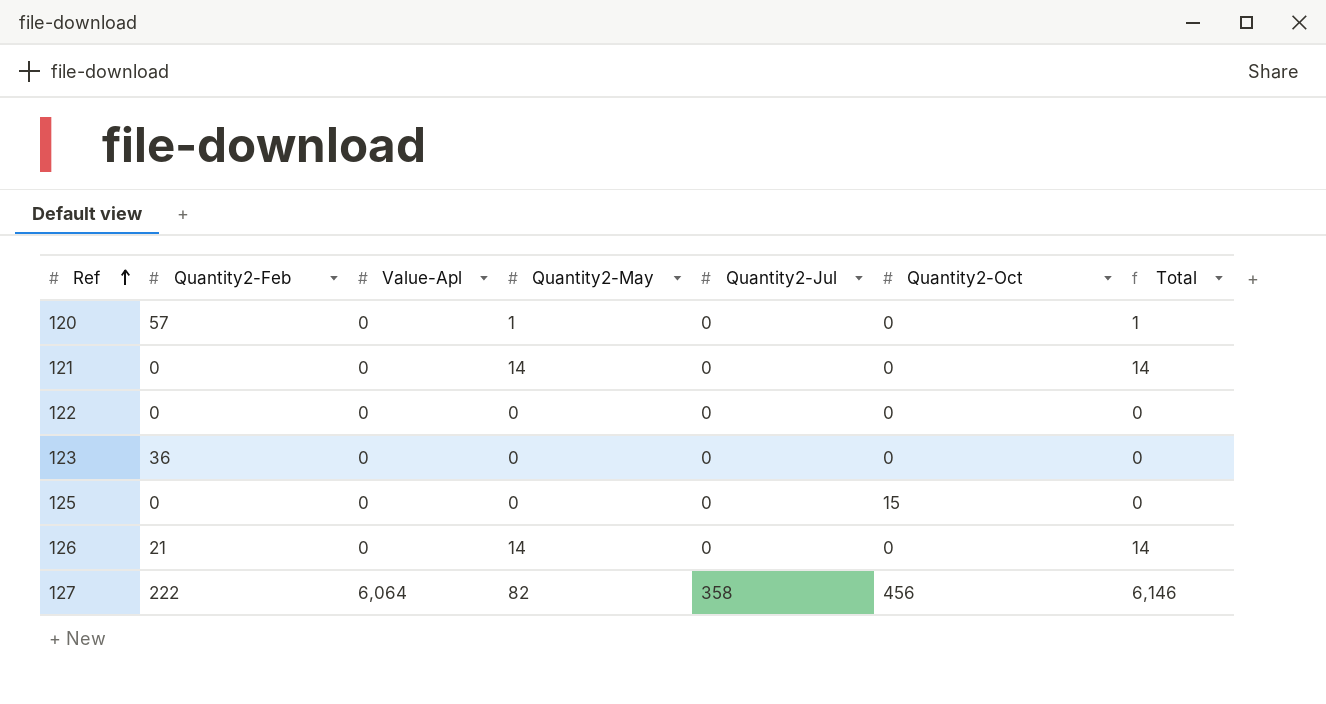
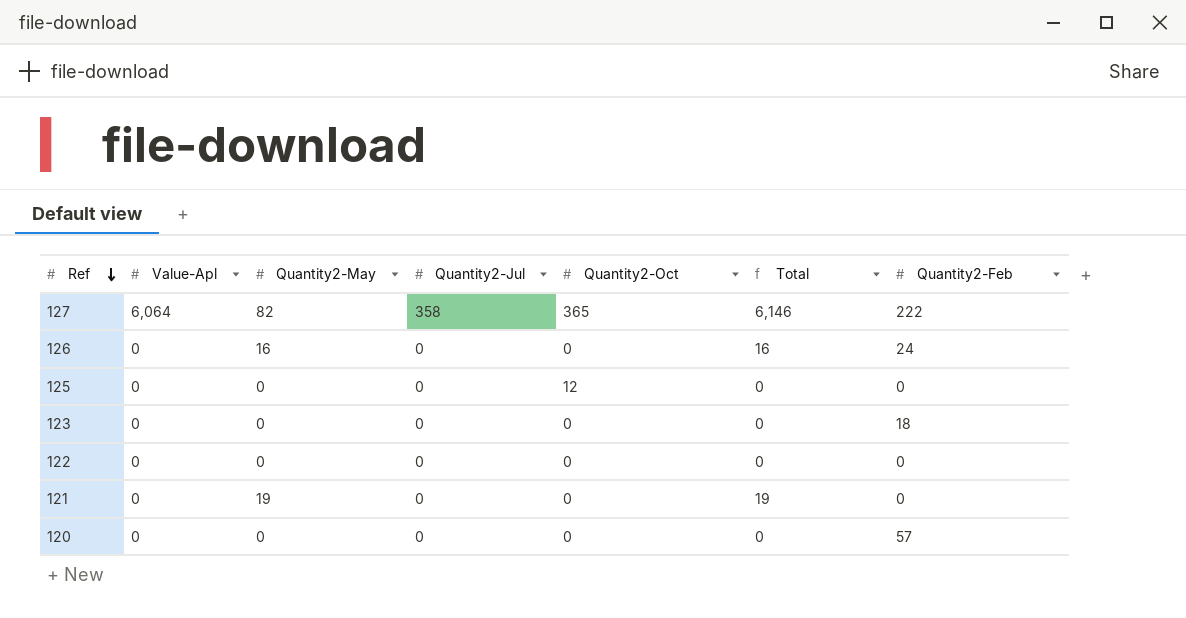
row order: Ref ascending -> Ref descending
column Quantity2-Feb | position: 2 -> 7
127 | Quantity2-Oct: 456 -> 365
126 | Quantity2-May: 14 -> 16
126 | Total: 14 -> 16
126 | Quantity2-Feb: 21 -> 24
125 | Quantity2-Oct: 15 -> 12
123 | Quantity2-Feb: 36 -> 18
121 | Quantity2-May: 14 -> 19
121 | Total: 14 -> 19
120 | Quantity2-May: 1 -> 0
120 | Total: 1 -> 0

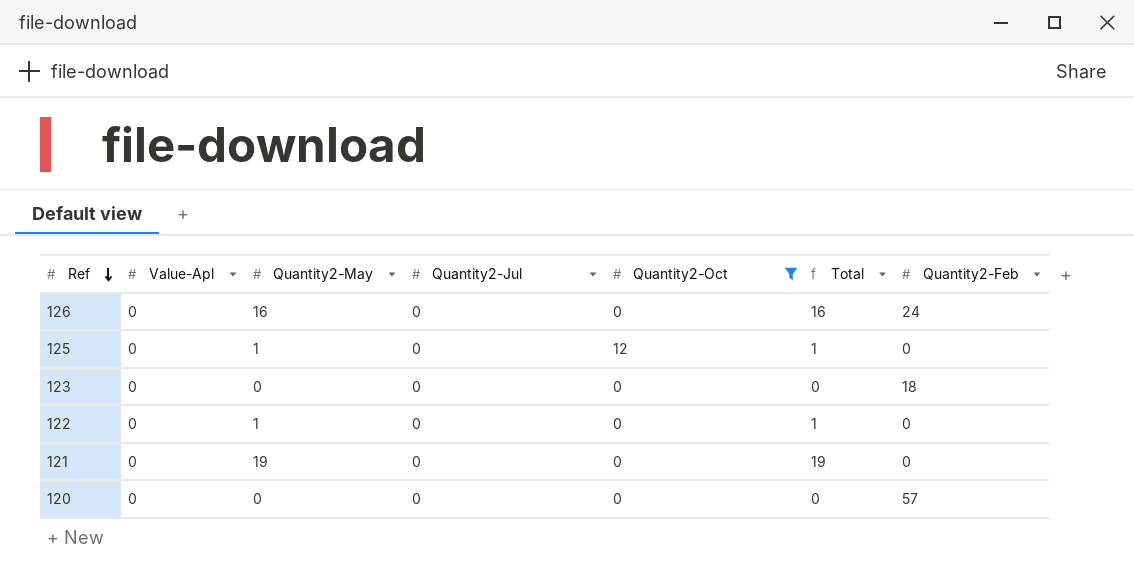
filter: none -> Quantity2-Oct != 365
125 | Quantity2-May: 0 -> 1
125 | Total: 0 -> 1
122 | Quantity2-May: 0 -> 1
122 | Total: 0 -> 1

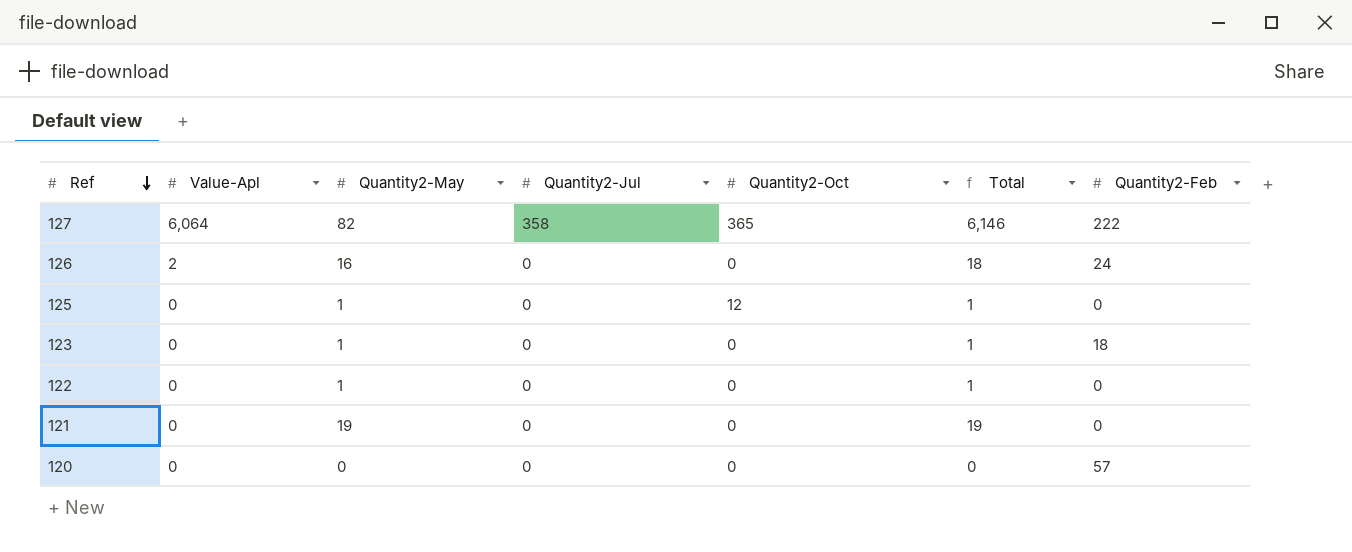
filter: Quantity2-Oct != 365 -> none
126 | Value-Apl: 0 -> 2
126 | Total: 16 -> 18
123 | Quantity2-May: 0 -> 1
123 | Total: 0 -> 1

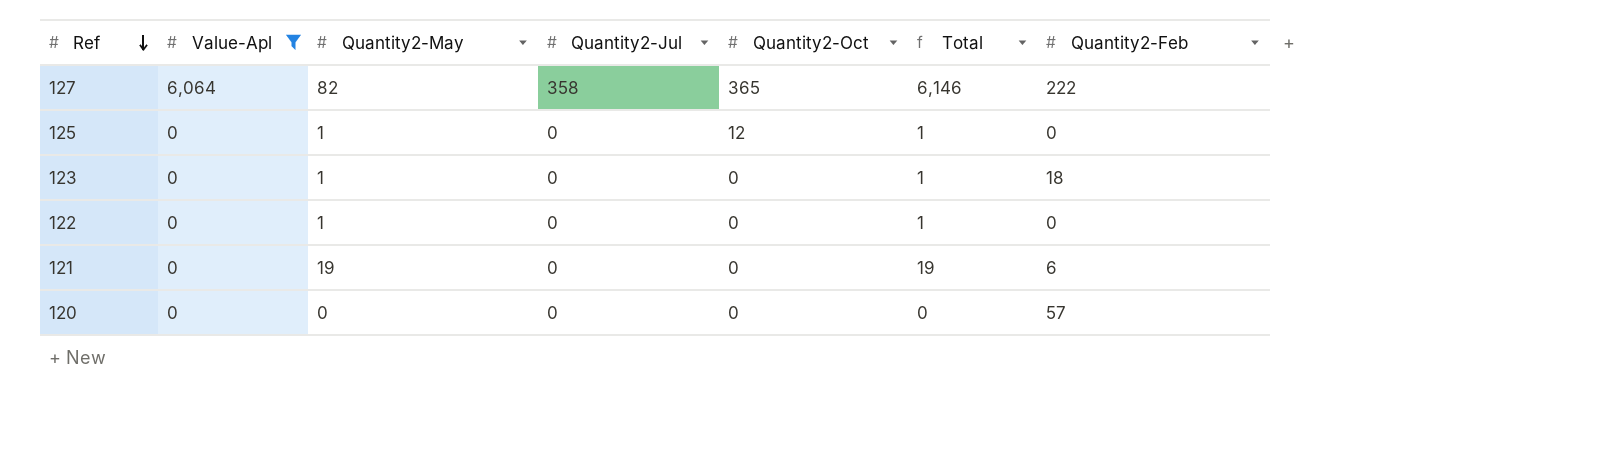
filter: none -> Value-Apl != 2
121 | Quantity2-Feb: 0 -> 6

